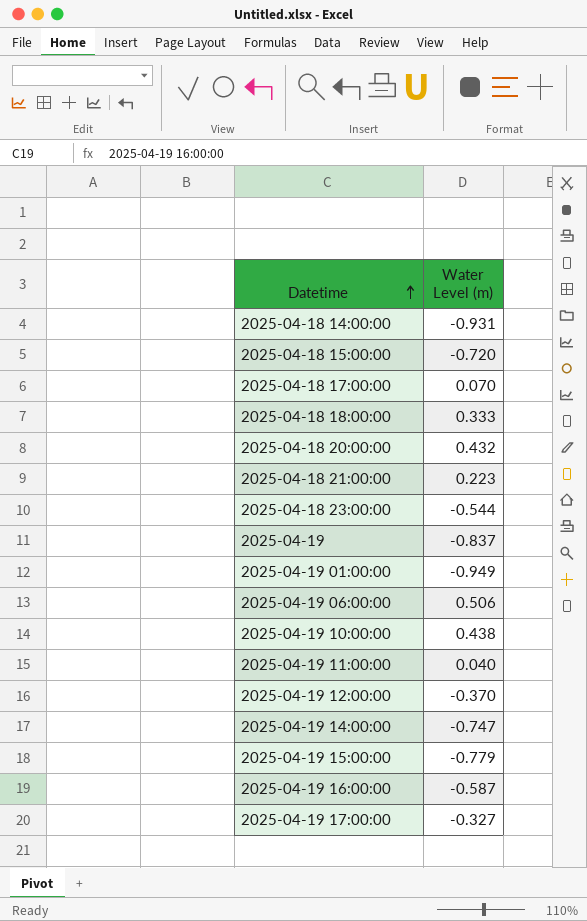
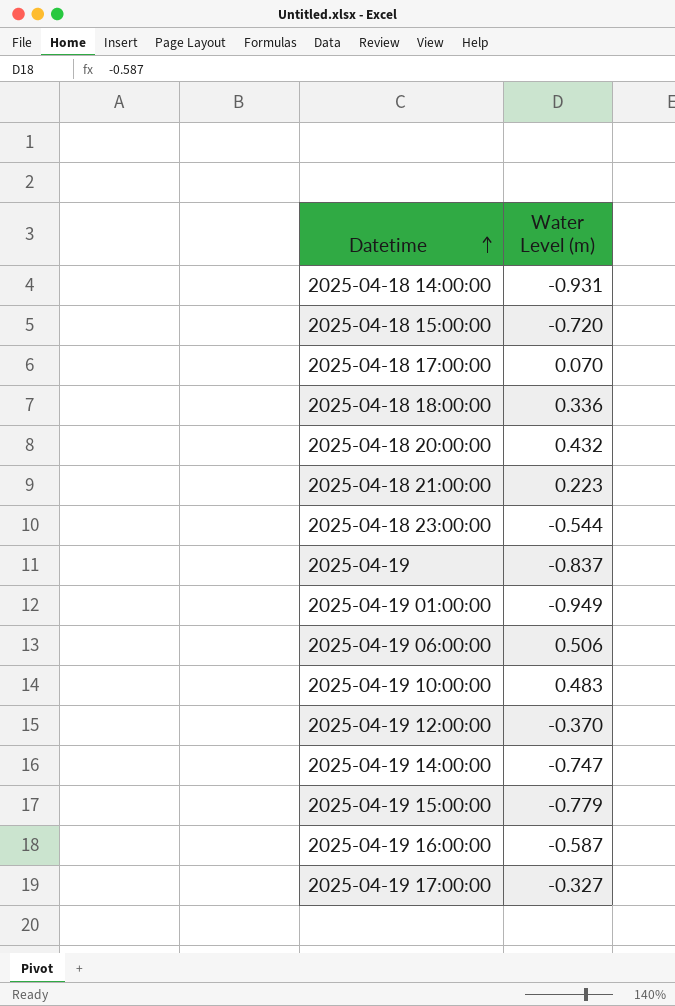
row 2025-04-19 11:00:00: 0.040 -> none
2025-04-18 18:00:00 | Water Level (m): 0.333 -> 0.336
2025-04-19 10:00:00 | Water Level (m): 0.438 -> 0.483

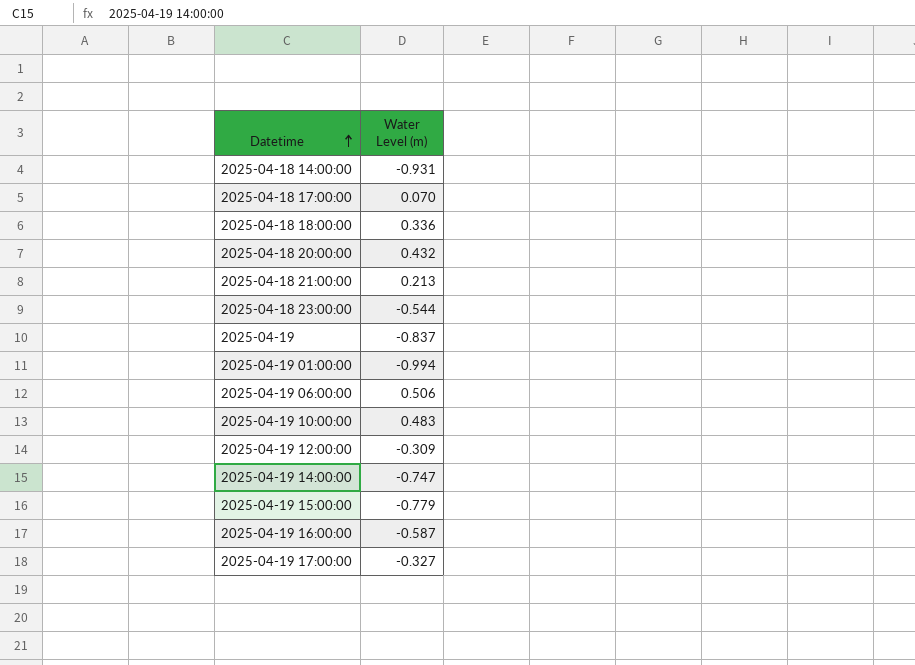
row 2025-04-18 15:00:00: -0.720 -> none
2025-04-18 21:00:00 | Water Level (m): 0.223 -> 0.213
2025-04-19 01:00:00 | Water Level (m): -0.949 -> -0.994
2025-04-19 12:00:00 | Water Level (m): -0.370 -> -0.309

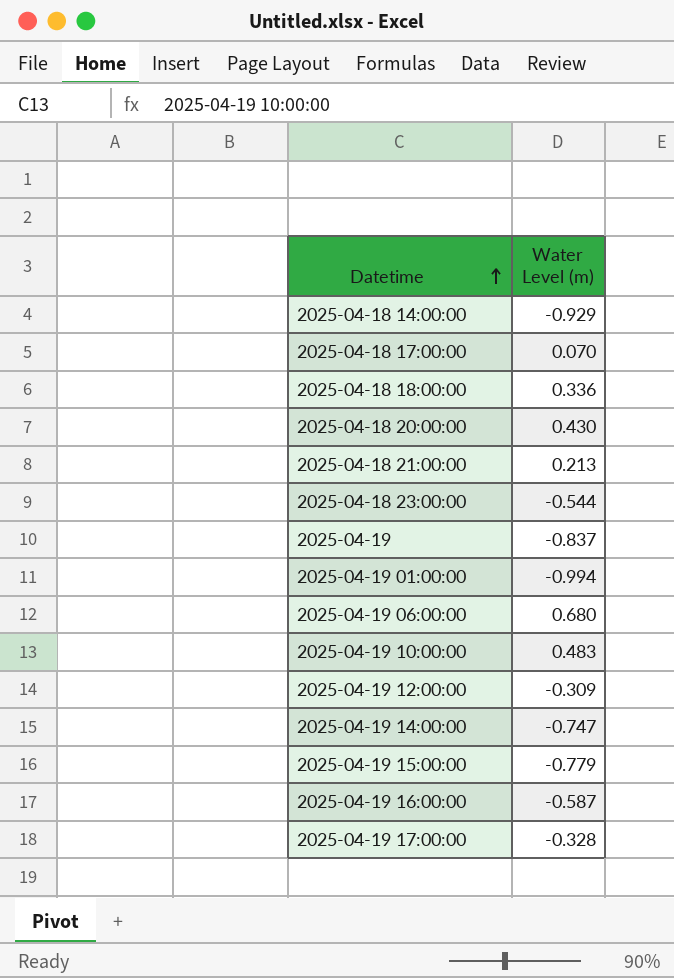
2025-04-18 14:00:00 | Water Level (m): -0.931 -> -0.929
2025-04-18 20:00:00 | Water Level (m): 0.432 -> 0.430
2025-04-19 06:00:00 | Water Level (m): 0.506 -> 0.680
2025-04-19 17:00:00 | Water Level (m): -0.327 -> -0.328

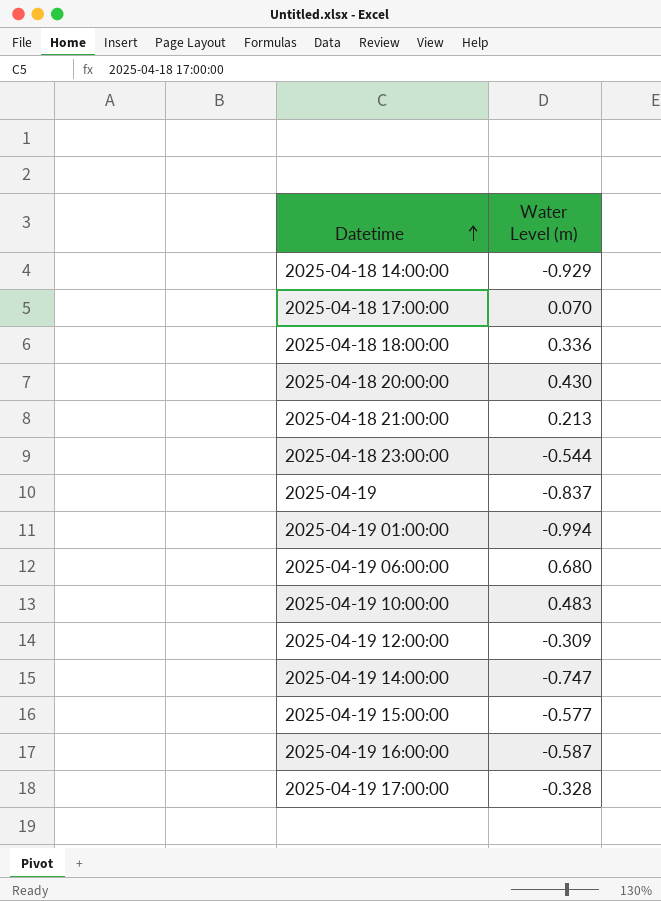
2025-04-19 15:00:00 | Water Level (m): -0.779 -> -0.577

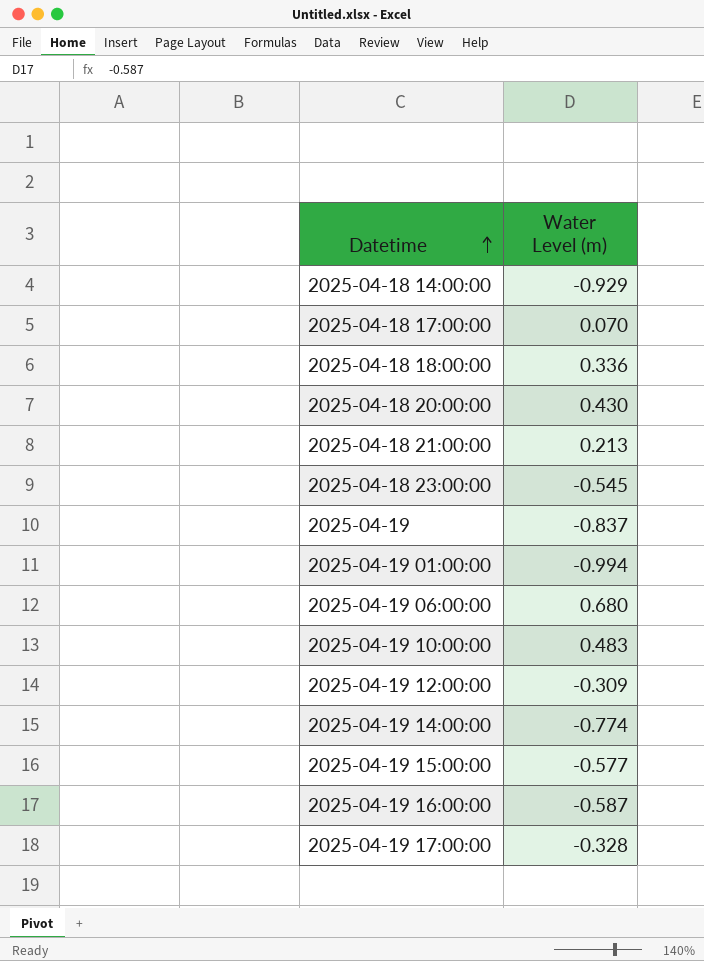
2025-04-18 23:00:00 | Water Level (m): -0.544 -> -0.545
2025-04-19 14:00:00 | Water Level (m): -0.747 -> -0.774

